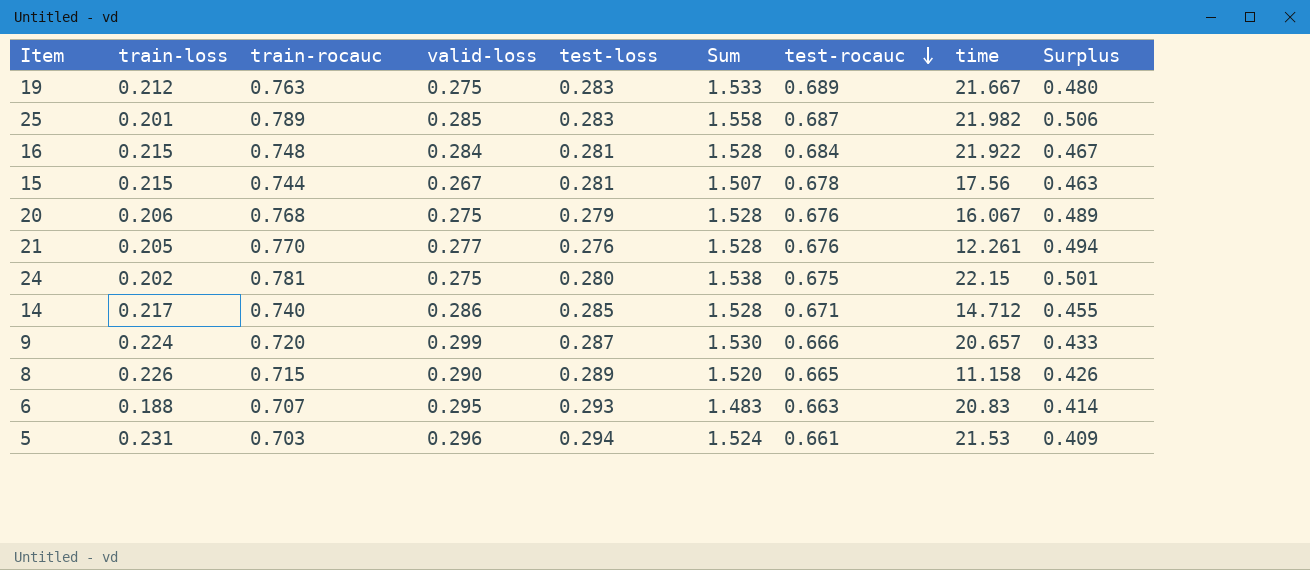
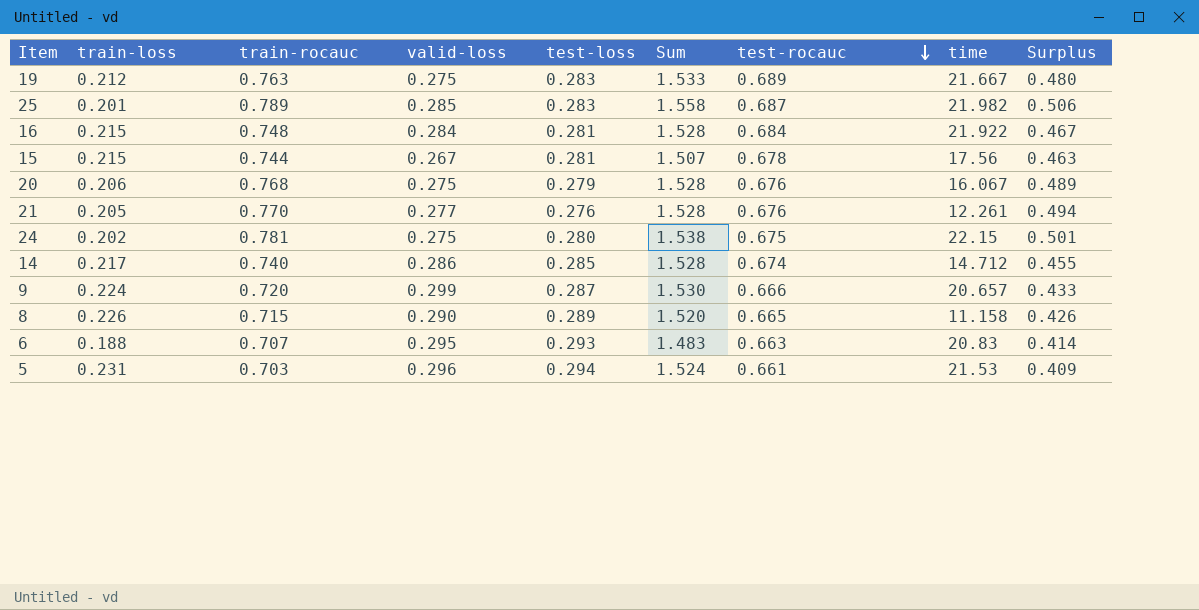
14 | test-rocauc: 0.671 -> 0.674

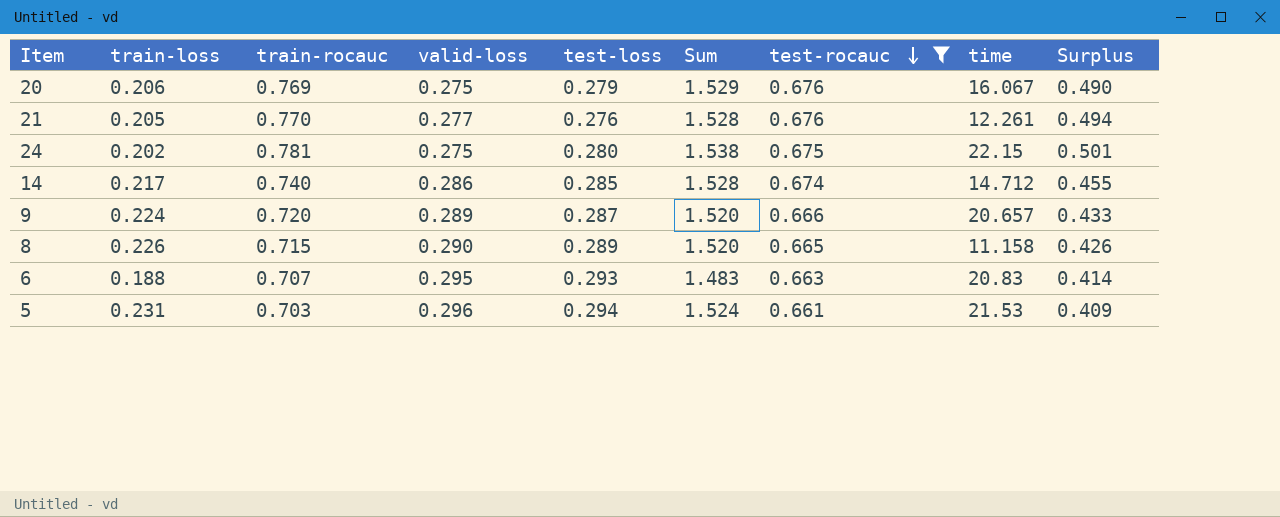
filter: none -> test-rocauc <= 0.676
20 | train-rocauc: 0.768 -> 0.769
20 | Sum: 1.528 -> 1.529
20 | Surplus: 0.489 -> 0.490
9 | valid-loss: 0.299 -> 0.289
9 | Sum: 1.530 -> 1.520

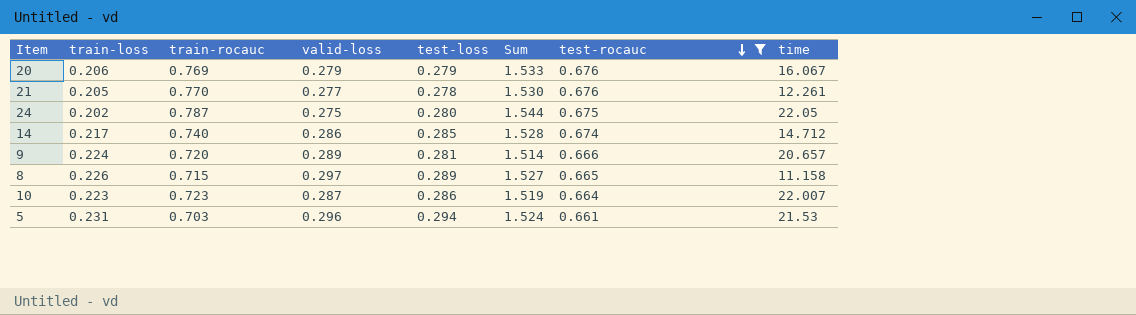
column Surplus | formula: [train-rocauc] - [test-loss] -> none
row 6: 0.188 | 0.707 | 0.295 | 0.293 | 1.483 | 0.663 | 20.83 | 0.414 -> none
20 | valid-loss: 0.275 -> 0.279
20 | Sum: 1.529 -> 1.533
21 | test-loss: 0.276 -> 0.278
21 | Sum: 1.528 -> 1.530
24 | train-rocauc: 0.781 -> 0.787
24 | Sum: 1.538 -> 1.544
24 | time: 22.15 -> 22.05
9 | test-loss: 0.287 -> 0.281
9 | Sum: 1.520 -> 1.514
8 | valid-loss: 0.290 -> 0.297
8 | Sum: 1.520 -> 1.527
row 10: none -> 0.223 | 0.723 | 0.287 | 0.286 | 1.519 | 0.664 | 22.007

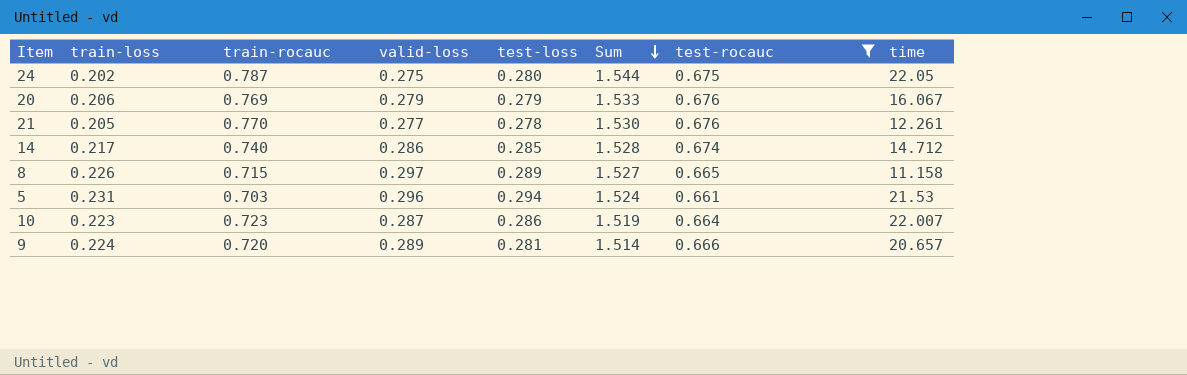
row order: test-rocauc descending -> Sum descending

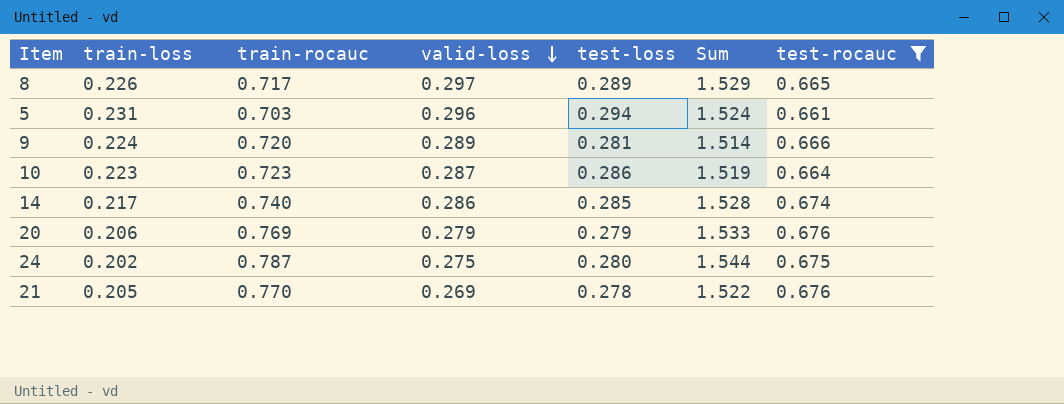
row order: Sum descending -> valid-loss descending
column time | position: 8 -> none
8 | train-rocauc: 0.715 -> 0.717
8 | Sum: 1.527 -> 1.529
21 | valid-loss: 0.277 -> 0.269
21 | Sum: 1.530 -> 1.522

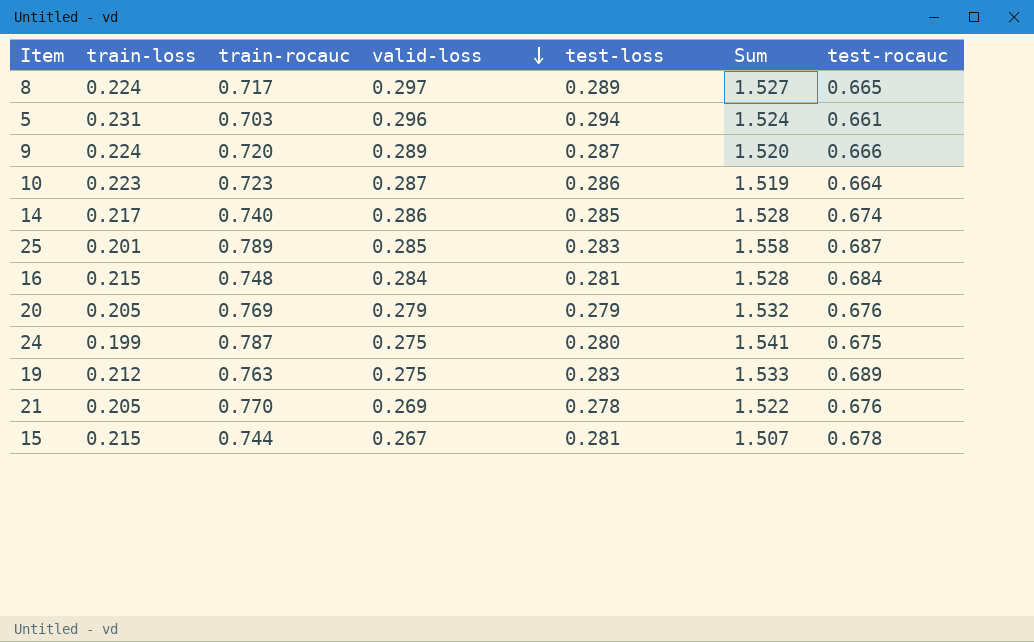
filter: test-rocauc <= 0.676 -> none
8 | train-loss: 0.226 -> 0.224
8 | Sum: 1.529 -> 1.527
9 | test-loss: 0.281 -> 0.287
9 | Sum: 1.514 -> 1.520
20 | train-loss: 0.206 -> 0.205
20 | Sum: 1.533 -> 1.532
24 | train-loss: 0.202 -> 0.199
24 | Sum: 1.544 -> 1.541

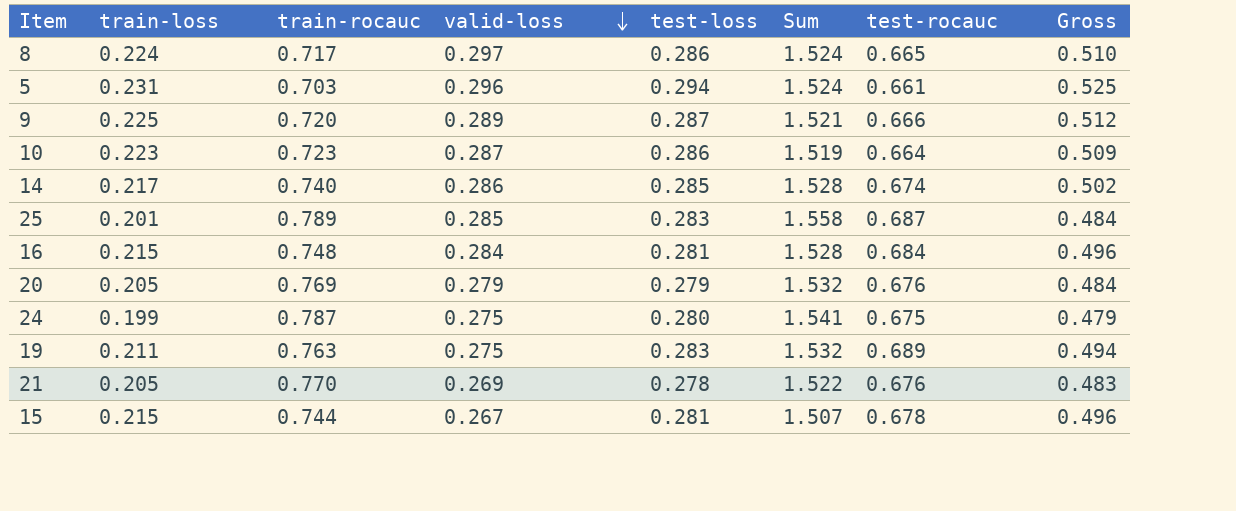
column Gross | formula: none -> [train-loss] + [test-loss]
8 | test-loss: 0.289 -> 0.286
8 | Sum: 1.527 -> 1.524
9 | train-loss: 0.224 -> 0.225
9 | Sum: 1.520 -> 1.521
19 | train-loss: 0.212 -> 0.211
19 | Sum: 1.533 -> 1.532

